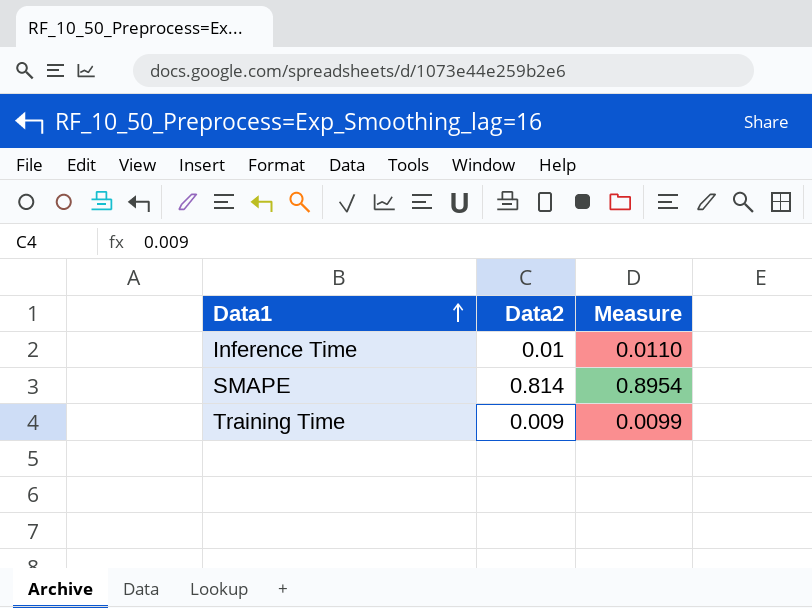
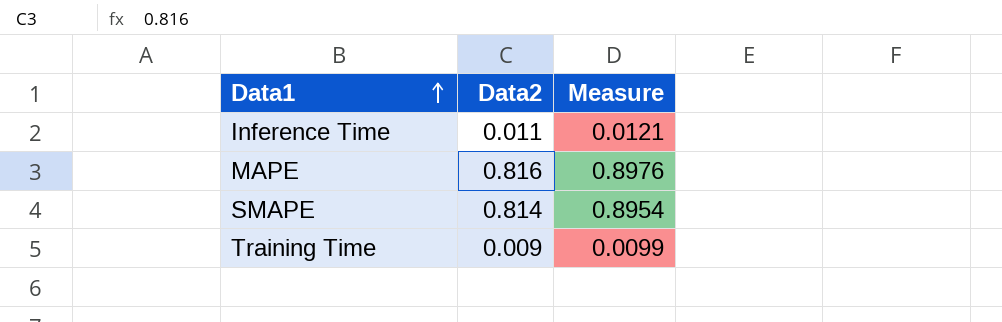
Inference Time | Data2: 0.01 -> 0.011
Inference Time | Measure: 0.0110 -> 0.0121
row MAPE: none -> 0.816 | 0.8976

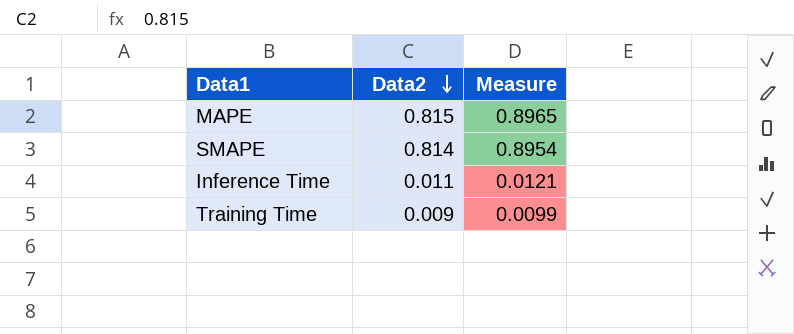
row order: Data1 ascending -> Data2 descending
MAPE | Data2: 0.816 -> 0.815
MAPE | Measure: 0.8976 -> 0.8965

